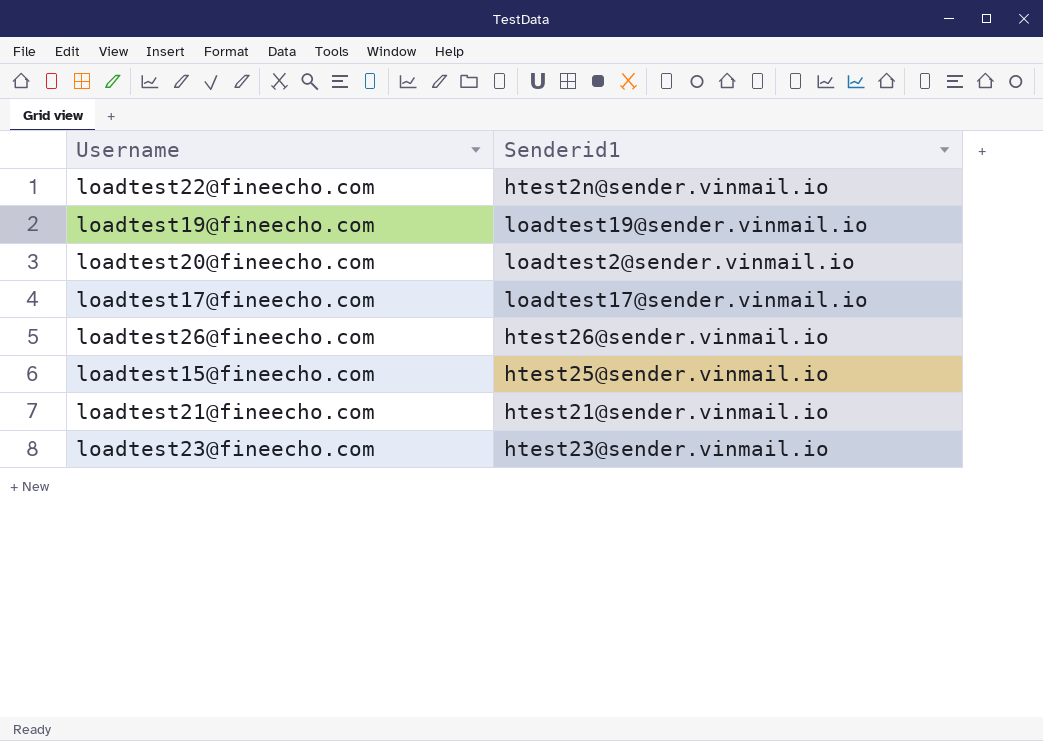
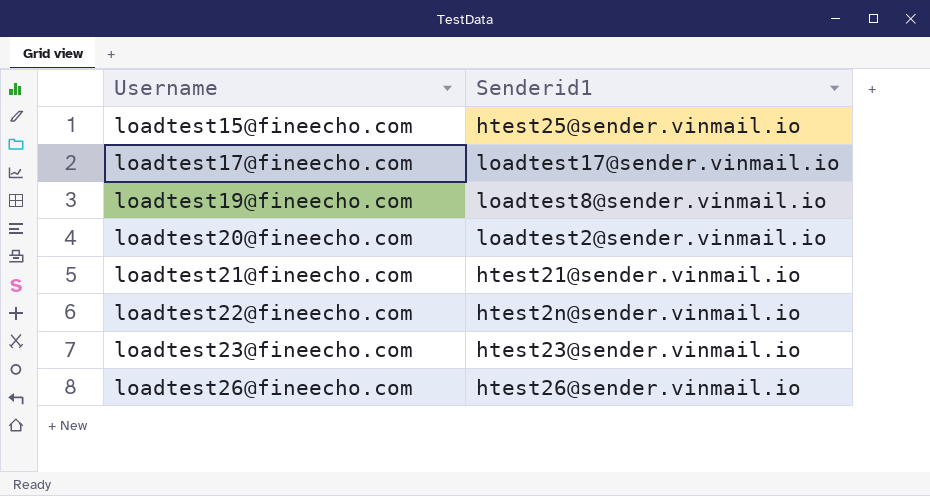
row order: none -> Username ascending
loadtest19@fineecho.com | Senderid1: loadtest19@sender.vinmail.io -> loadtest8@sender.vinmail.io

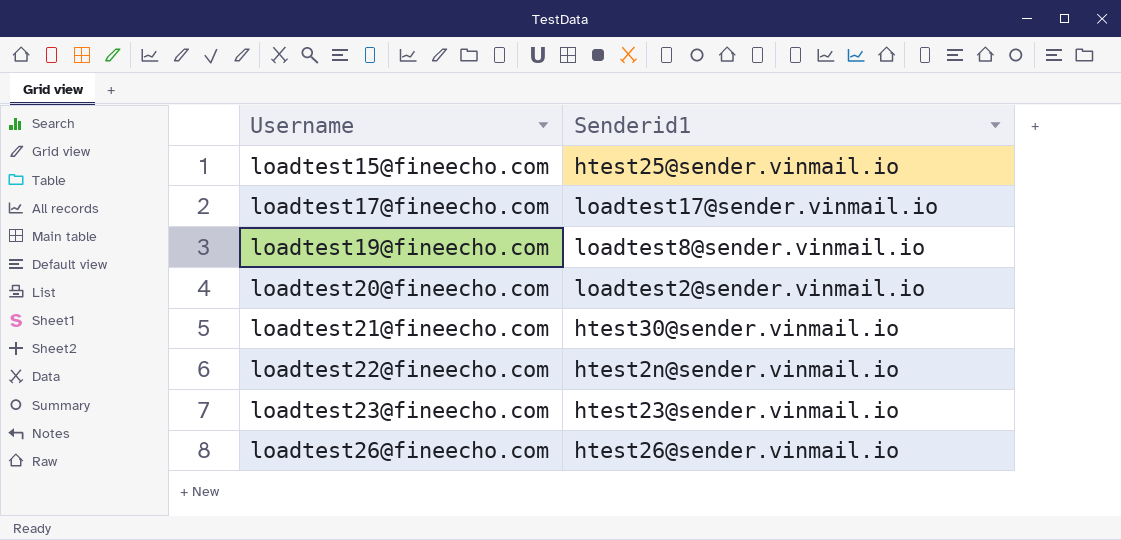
loadtest21@fineecho.com | Senderid1: htest21@sender.vinmail.io -> htest30@sender.vinmail.io

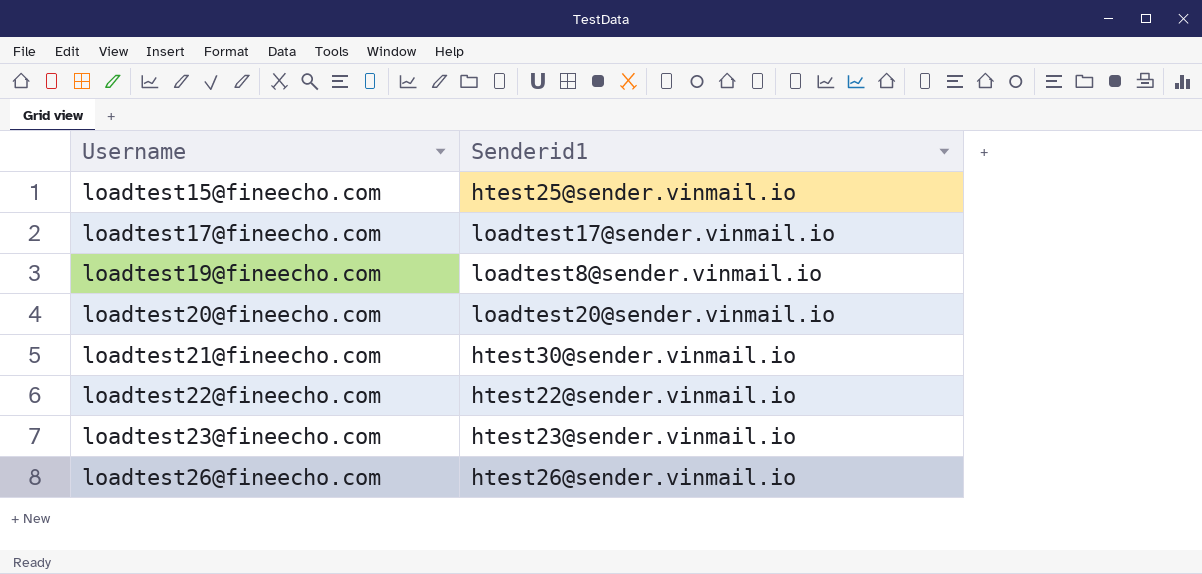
loadtest20@fineecho.com | Senderid1: loadtest2@sender.vinmail.io -> loadtest20@sender.vinmail.io
loadtest22@fineecho.com | Senderid1: htest2n@sender.vinmail.io -> htest22@sender.vinmail.io

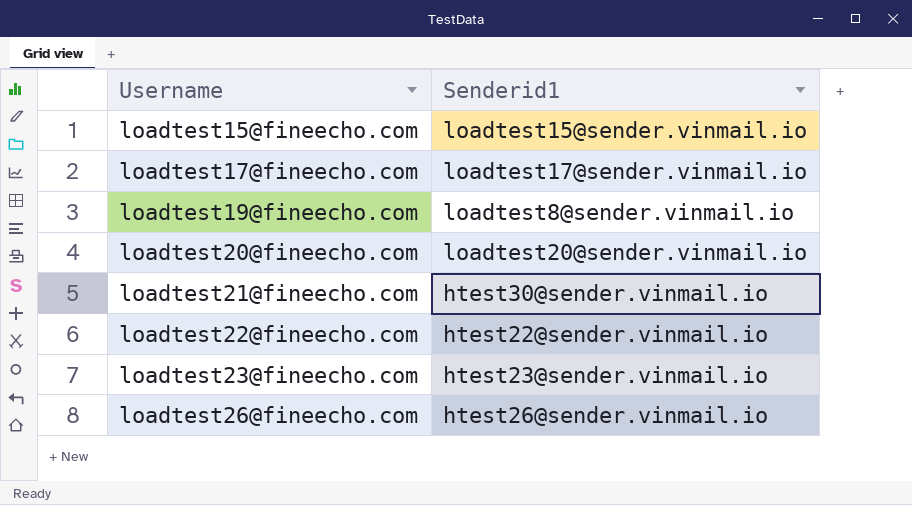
loadtest15@fineecho.com | Senderid1: htest25@sender.vinmail.io -> loadtest15@sender.vinmail.io

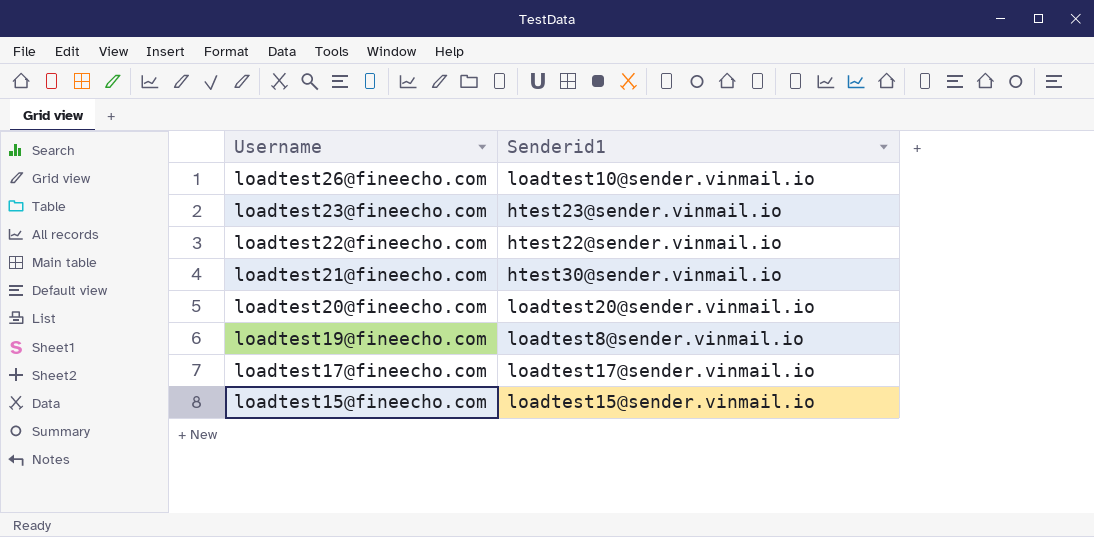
row order: Username ascending -> Username descending
loadtest26@fineecho.com | Senderid1: htest26@sender.vinmail.io -> loadtest10@sender.vinmail.io

